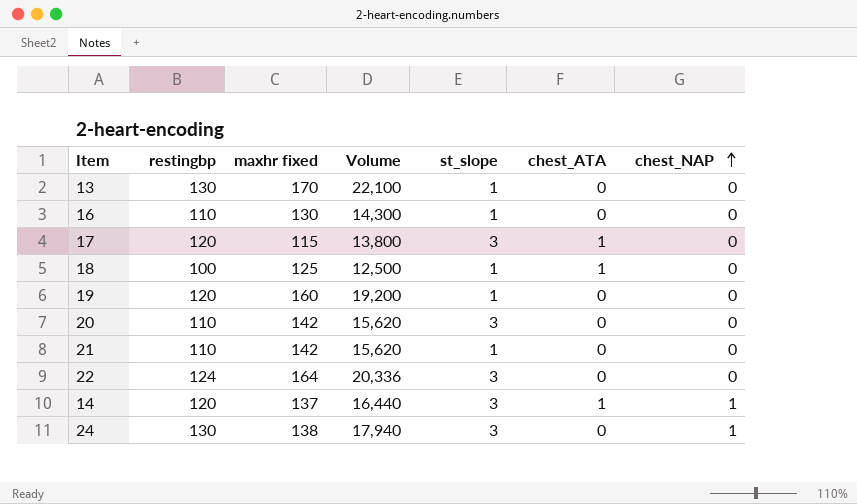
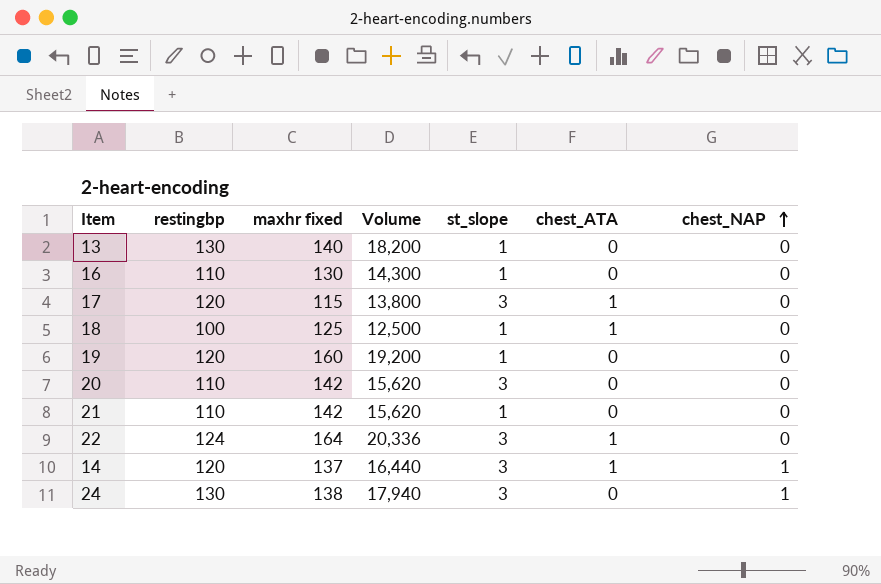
13 | maxhr fixed: 170 -> 140
13 | Volume: 22,100 -> 18,200
22 | chest_ATA: 0 -> 1

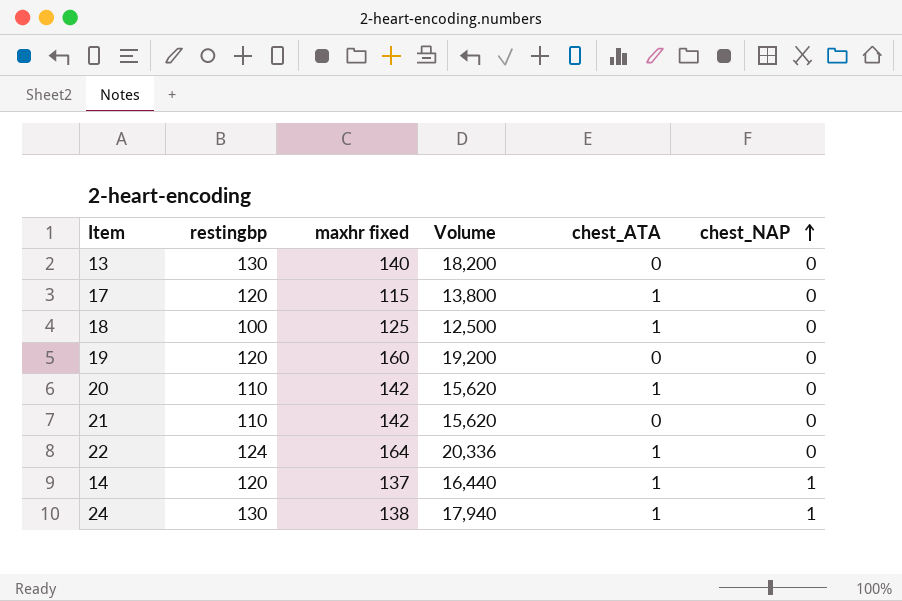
column st_slope | position: 5 -> none
row 16: 110 | 130 | 14,300 | 1 | 0 | 0 -> none
20 | chest_ATA: 0 -> 1
24 | chest_ATA: 0 -> 1

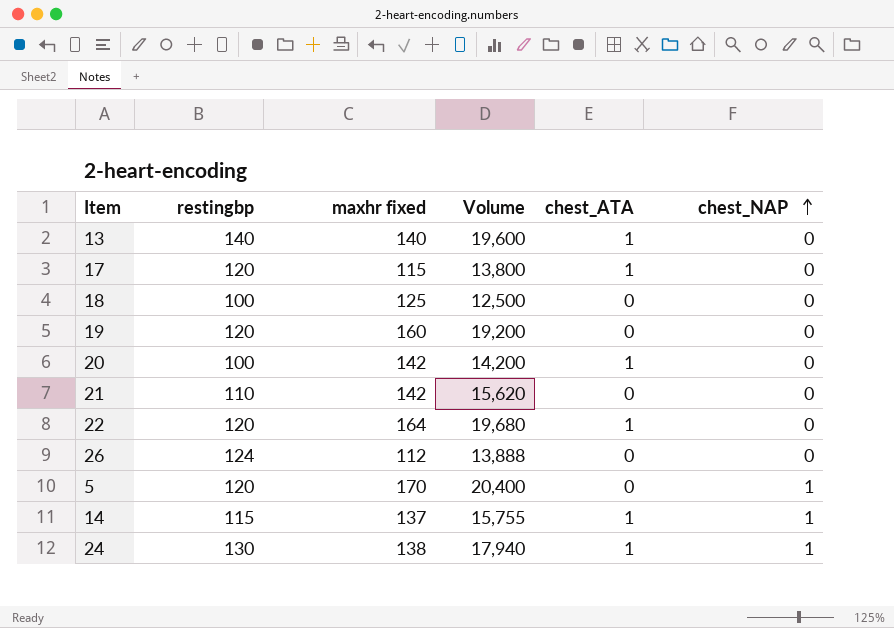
13 | restingbp: 130 -> 140
13 | Volume: 18,200 -> 19,600
13 | chest_ATA: 0 -> 1
18 | chest_ATA: 1 -> 0
20 | restingbp: 110 -> 100
20 | Volume: 15,620 -> 14,200
22 | restingbp: 124 -> 120
22 | Volume: 20,336 -> 19,680
row 26: none -> 124 | 112 | 13,888 | 0 | 0
row 5: none -> 120 | 170 | 20,400 | 0 | 1
14 | restingbp: 120 -> 115
14 | Volume: 16,440 -> 15,755

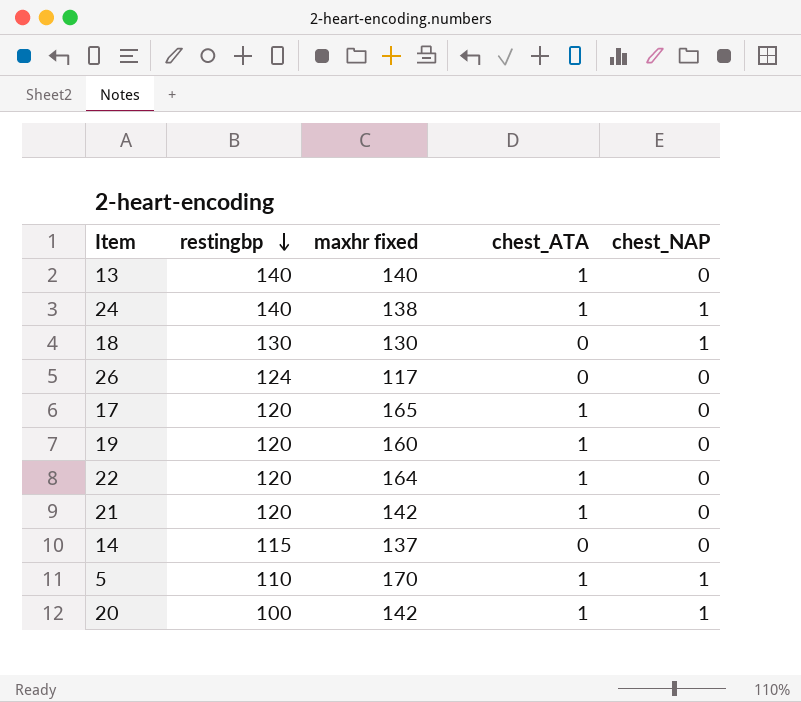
row order: chest_NAP ascending -> restingbp descending
column Volume | formula: [restingbp] * [maxhr fixed] -> none
24 | restingbp: 130 -> 140
18 | restingbp: 100 -> 130
18 | maxhr fixed: 125 -> 130
18 | chest_NAP: 0 -> 1
26 | maxhr fixed: 112 -> 117
17 | maxhr fixed: 115 -> 165
19 | chest_ATA: 0 -> 1
21 | restingbp: 110 -> 120
21 | chest_ATA: 0 -> 1
14 | chest_ATA: 1 -> 0
14 | chest_NAP: 1 -> 0
5 | restingbp: 120 -> 110
5 | chest_ATA: 0 -> 1
20 | chest_NAP: 0 -> 1

